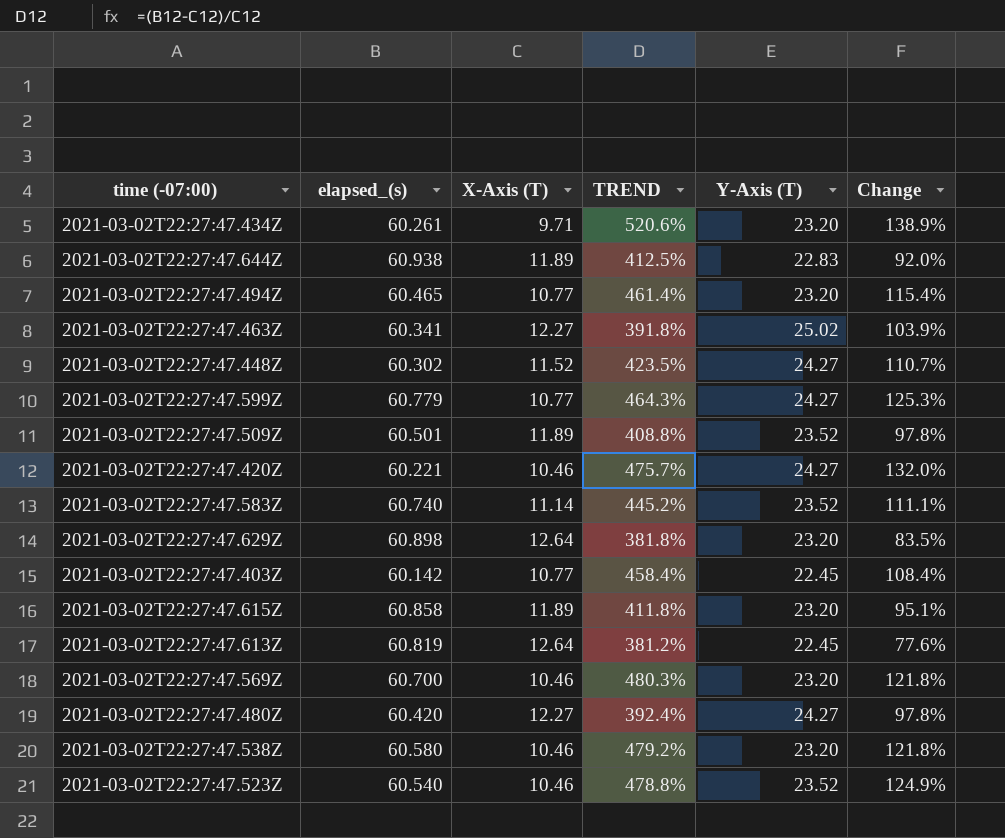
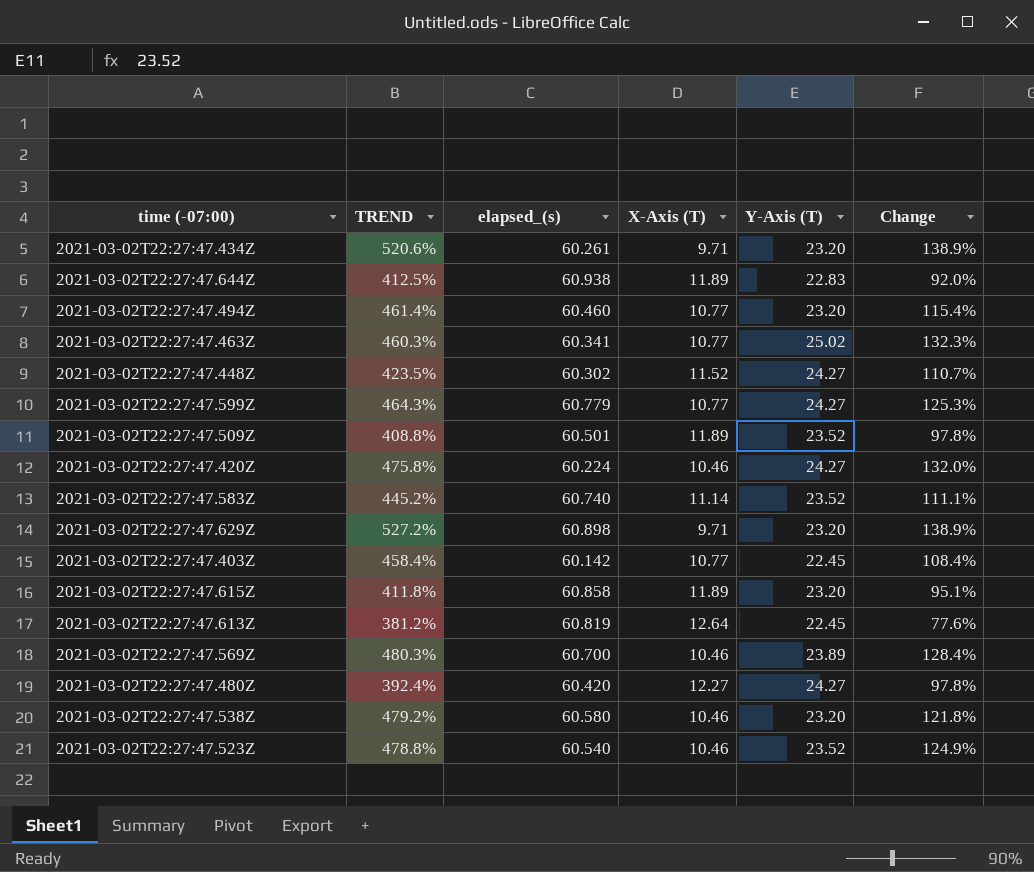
column TREND | position: 4 -> 2
2021-03-02T22:27:47.494Z | elapsed_(s): 60.465 -> 60.460
2021-03-02T22:27:47.463Z | TREND: 391.8% -> 460.3%
2021-03-02T22:27:47.463Z | X-Axis (T): 12.27 -> 10.77
2021-03-02T22:27:47.463Z | Change: 103.9% -> 132.3%
2021-03-02T22:27:47.420Z | TREND: 475.7% -> 475.8%
2021-03-02T22:27:47.420Z | elapsed_(s): 60.221 -> 60.224
2021-03-02T22:27:47.629Z | TREND: 381.8% -> 527.2%
2021-03-02T22:27:47.629Z | X-Axis (T): 12.64 -> 9.71
2021-03-02T22:27:47.629Z | Change: 83.5% -> 138.9%
2021-03-02T22:27:47.569Z | Y-Axis (T): 23.20 -> 23.89
2021-03-02T22:27:47.569Z | Change: 121.8% -> 128.4%

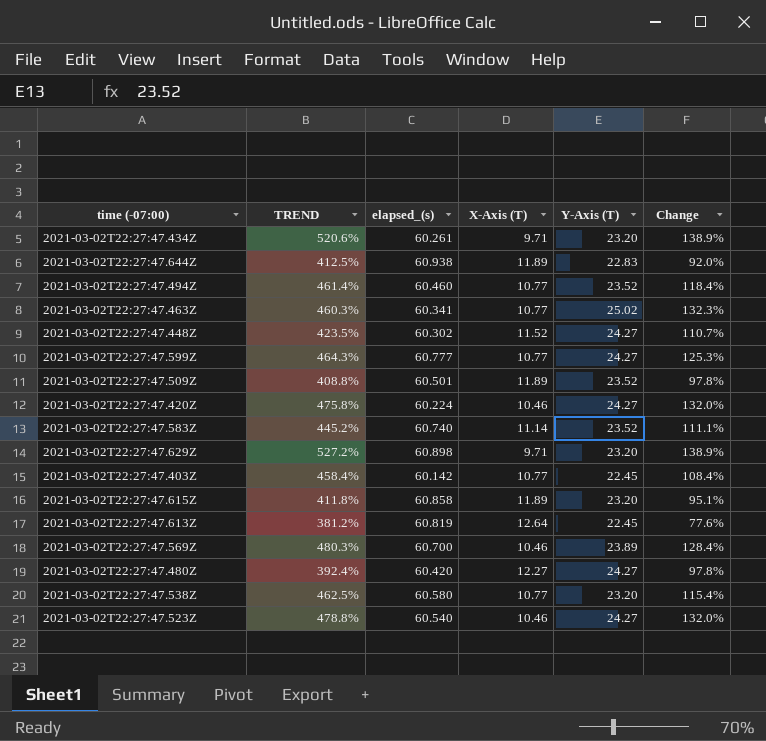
2021-03-02T22:27:47.494Z | Y-Axis (T): 23.20 -> 23.52
2021-03-02T22:27:47.494Z | Change: 115.4% -> 118.4%
2021-03-02T22:27:47.599Z | elapsed_(s): 60.779 -> 60.777
2021-03-02T22:27:47.538Z | TREND: 479.2% -> 462.5%
2021-03-02T22:27:47.538Z | X-Axis (T): 10.46 -> 10.77
2021-03-02T22:27:47.538Z | Change: 121.8% -> 115.4%
2021-03-02T22:27:47.523Z | Y-Axis (T): 23.52 -> 24.27
2021-03-02T22:27:47.523Z | Change: 124.9% -> 132.0%

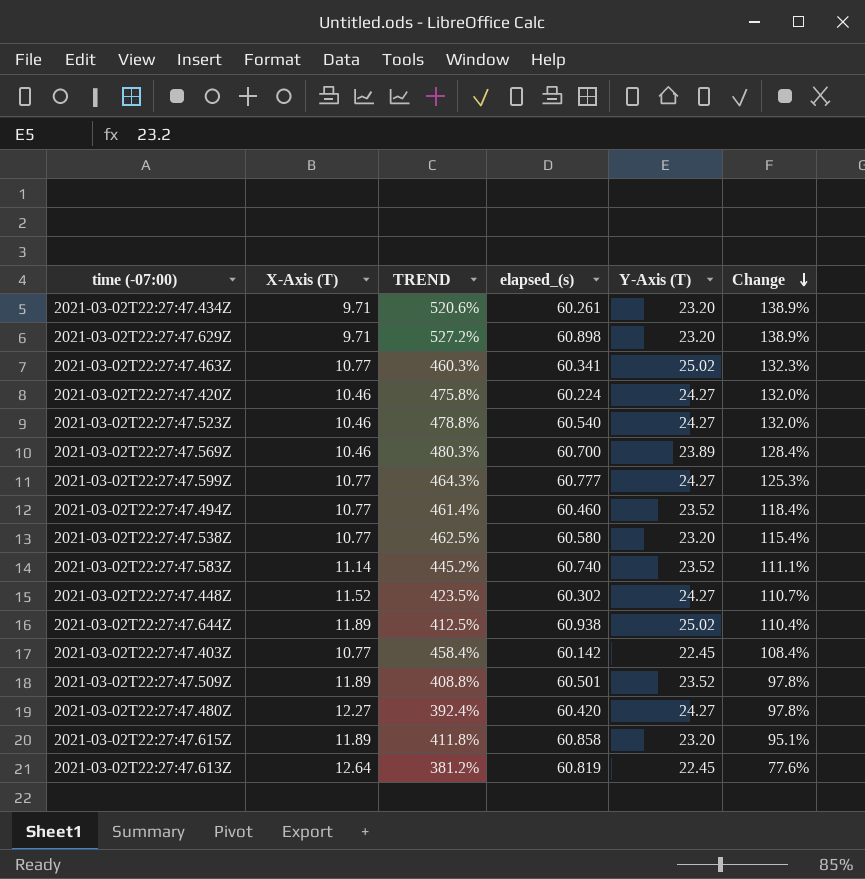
row order: none -> Change descending
column X-Axis (T) | position: 4 -> 2
2021-03-02T22:27:47.644Z | Y-Axis (T): 22.83 -> 25.02
2021-03-02T22:27:47.644Z | Change: 92.0% -> 110.4%

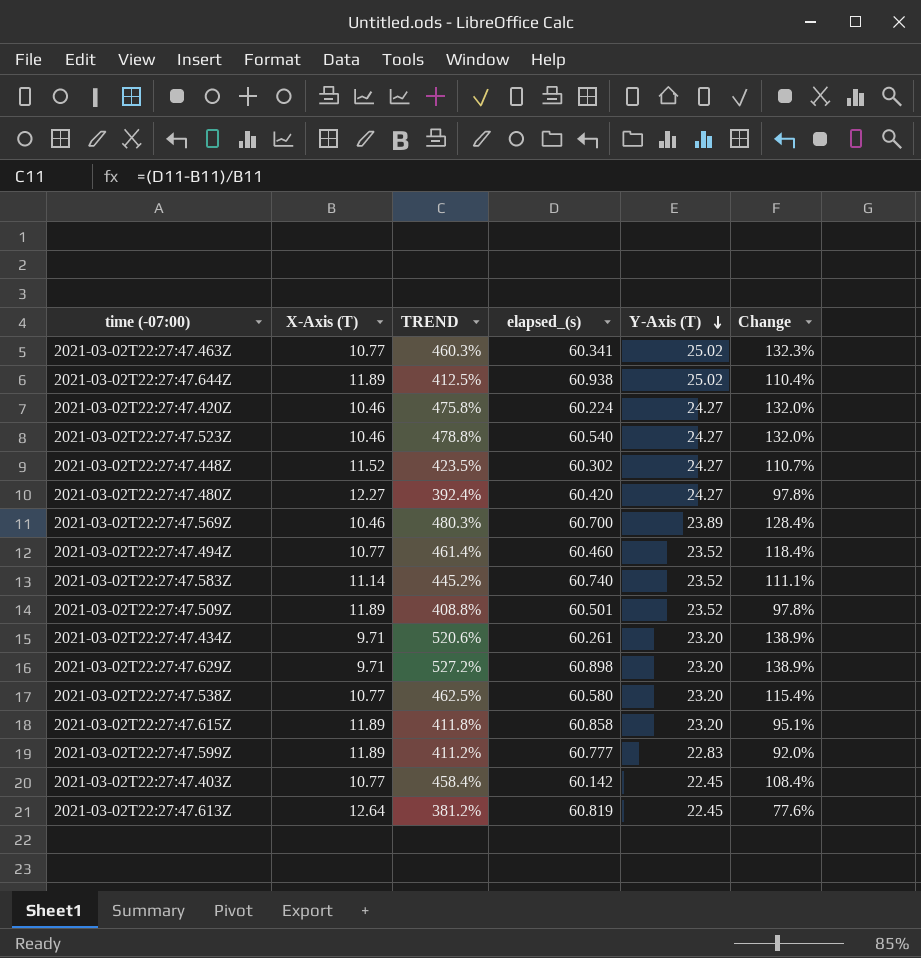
row order: Change descending -> Y-Axis (T) descending
2021-03-02T22:27:47.599Z | X-Axis (T): 10.77 -> 11.89
2021-03-02T22:27:47.599Z | TREND: 464.3% -> 411.2%
2021-03-02T22:27:47.599Z | Y-Axis (T): 24.27 -> 22.83
2021-03-02T22:27:47.599Z | Change: 125.3% -> 92.0%

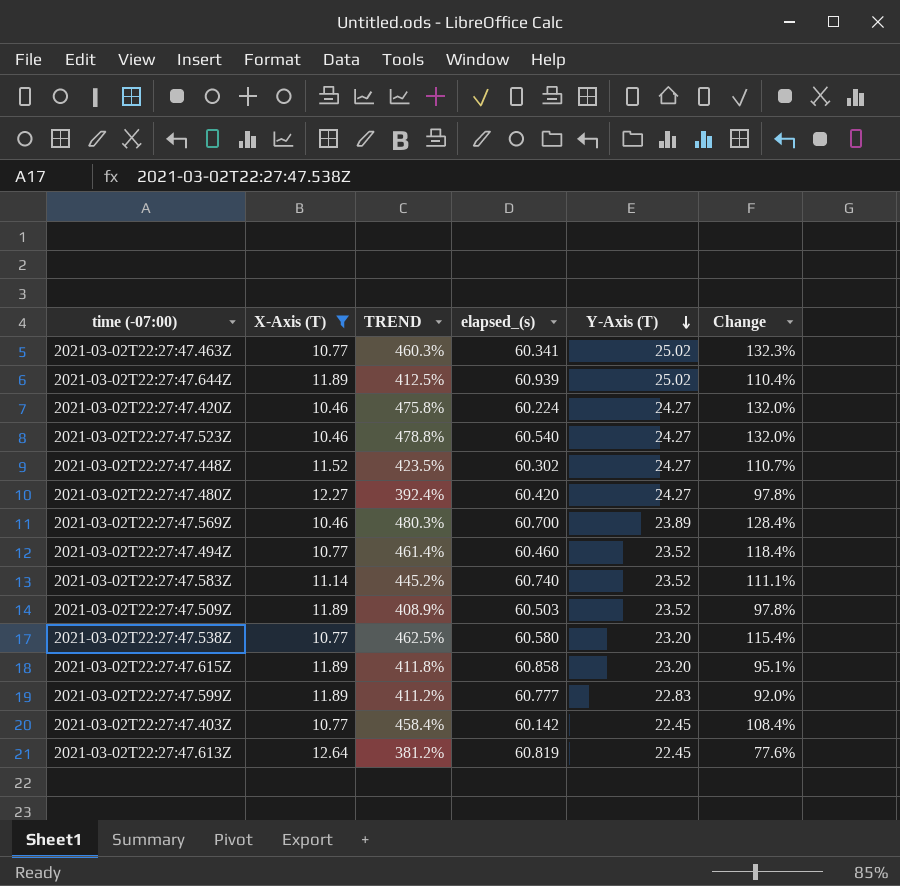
filter: none -> X-Axis (T) != 9.71
2021-03-02T22:27:47.644Z | elapsed_(s): 60.938 -> 60.939
2021-03-02T22:27:47.509Z | TREND: 408.8% -> 408.9%
2021-03-02T22:27:47.509Z | elapsed_(s): 60.501 -> 60.503

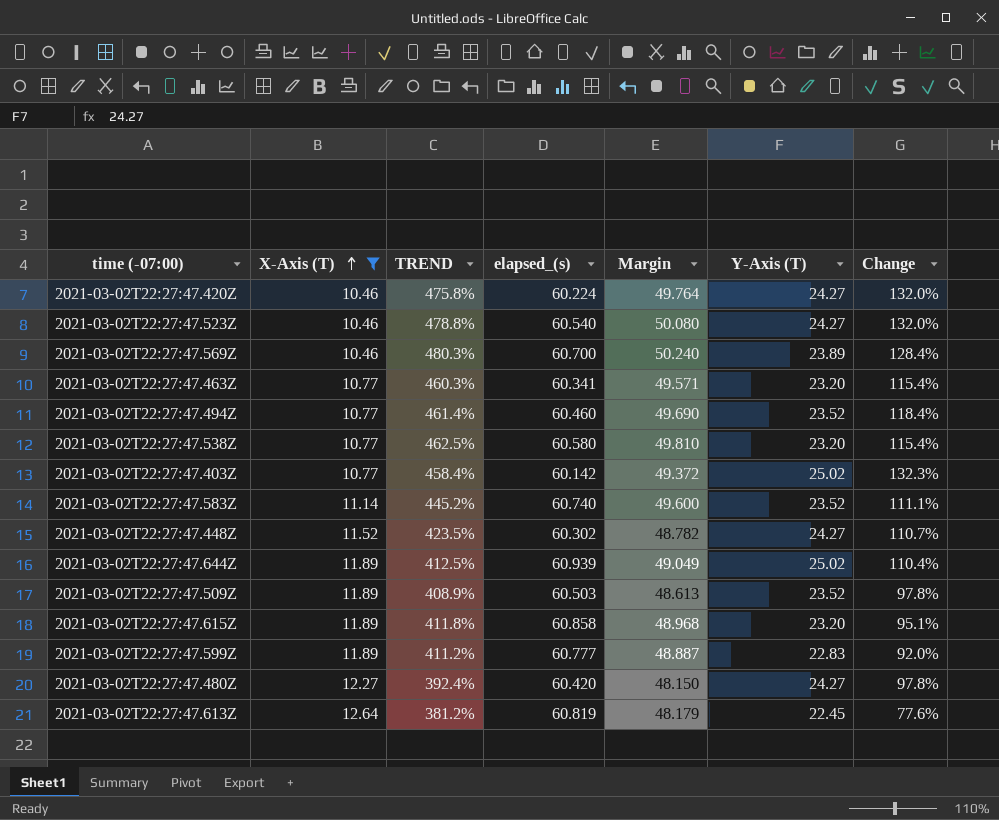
row order: Y-Axis (T) descending -> X-Axis (T) ascending
column Margin | formula: none -> [elapsed_(s)] - [X-Axis (T)]
2021-03-02T22:27:47.463Z | Y-Axis (T): 25.02 -> 23.20
2021-03-02T22:27:47.463Z | Change: 132.3% -> 115.4%
2021-03-02T22:27:47.403Z | Y-Axis (T): 22.45 -> 25.02
2021-03-02T22:27:47.403Z | Change: 108.4% -> 132.3%

